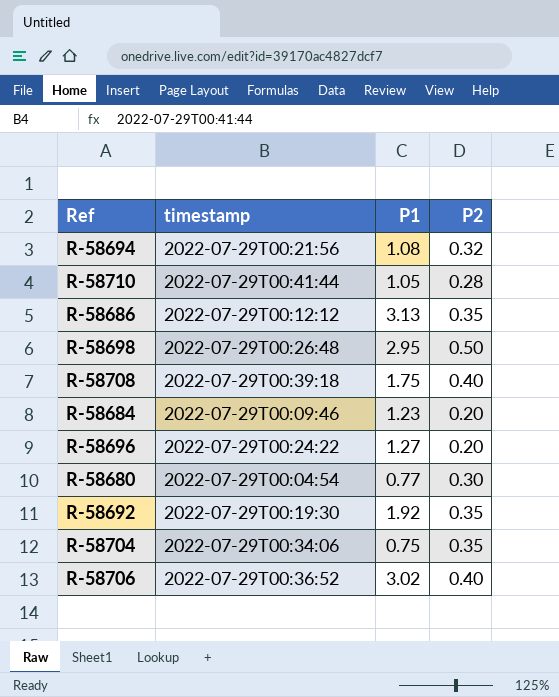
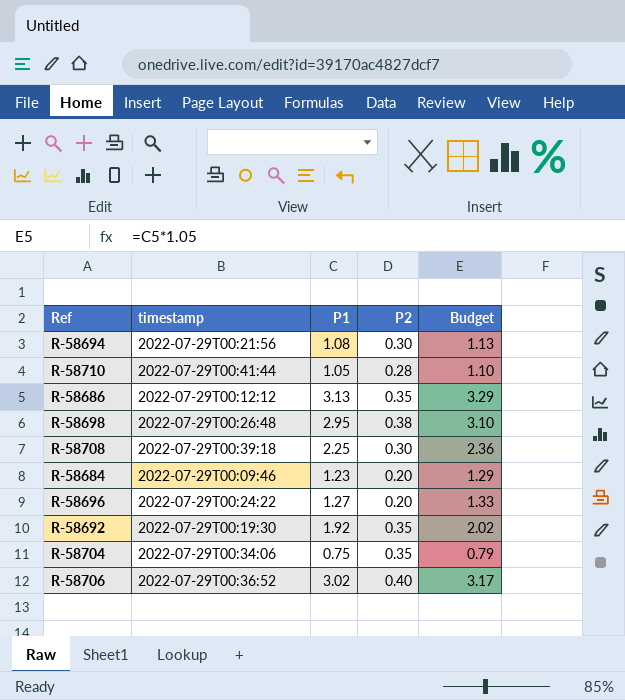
column Budget | formula: none -> [P1] * 1.05
row R-58680: 2022-07-29T00:04:54 | 0.77 | 0.30 -> none
R-58694 | P2: 0.32 -> 0.30
R-58698 | P2: 0.50 -> 0.38
R-58708 | P1: 1.75 -> 2.25
R-58708 | P2: 0.40 -> 0.30

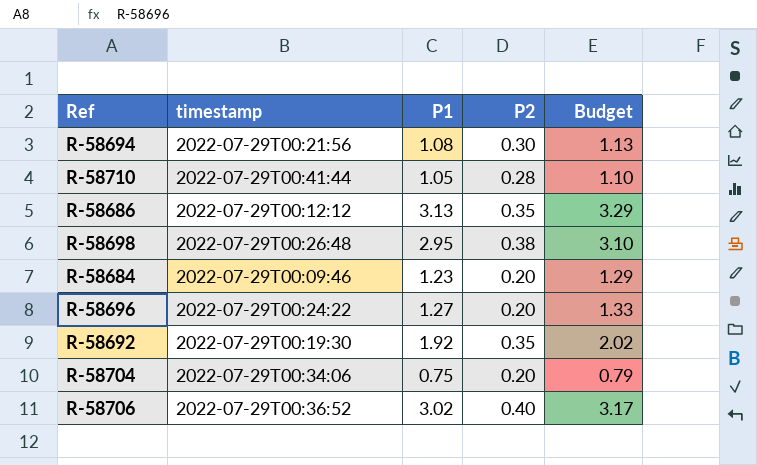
row R-58708: 2022-07-29T00:39:18 | 2.25 | 0.30 | 2.36 -> none
R-58704 | P2: 0.35 -> 0.20

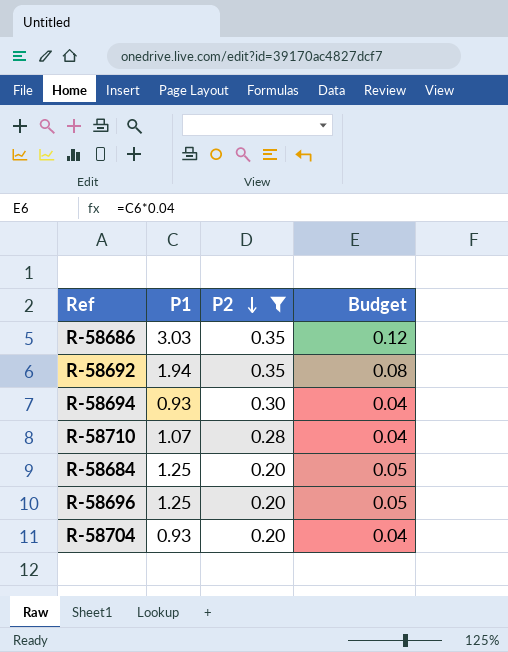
filter: none -> P2 <= 0.35
row order: none -> P2 descending
column timestamp | position: 2 -> none
column Budget | formula: [P1] * 1.05 -> [P1] * 0.04
R-58686 | P1: 3.13 -> 3.03
R-58692 | P1: 1.92 -> 1.94
R-58694 | P1: 1.08 -> 0.93
R-58710 | P1: 1.05 -> 1.07
R-58684 | P1: 1.23 -> 1.25
R-58696 | P1: 1.27 -> 1.25
R-58704 | P1: 0.75 -> 0.93

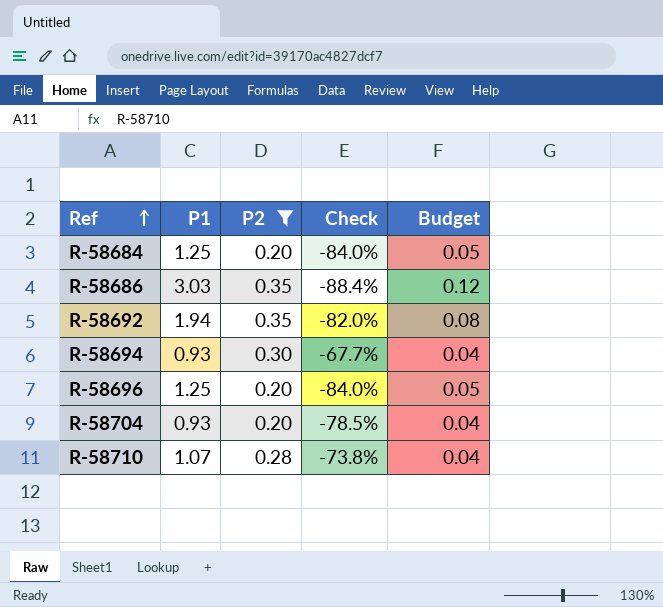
row order: P2 descending -> Ref ascending
column Check | formula: none -> ([P2] - [P1]) / [P1]

